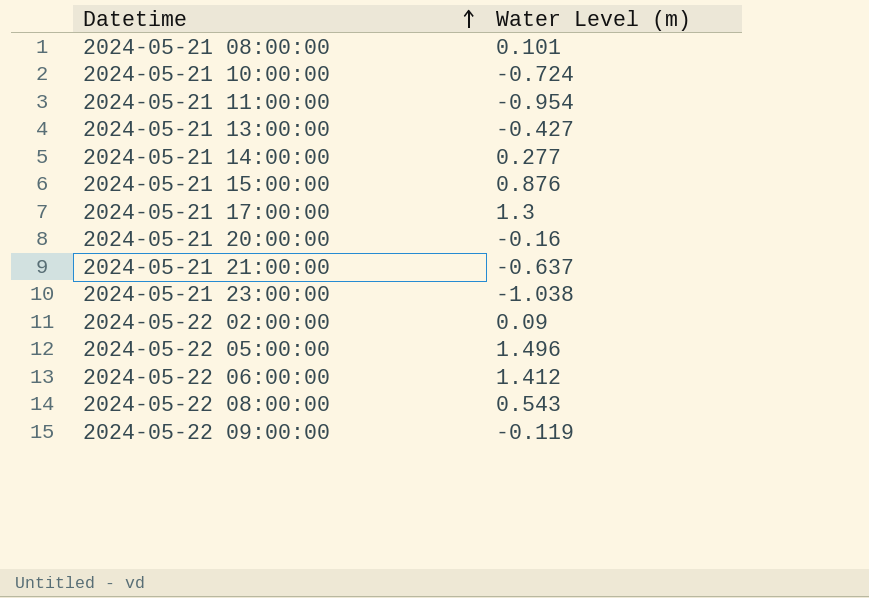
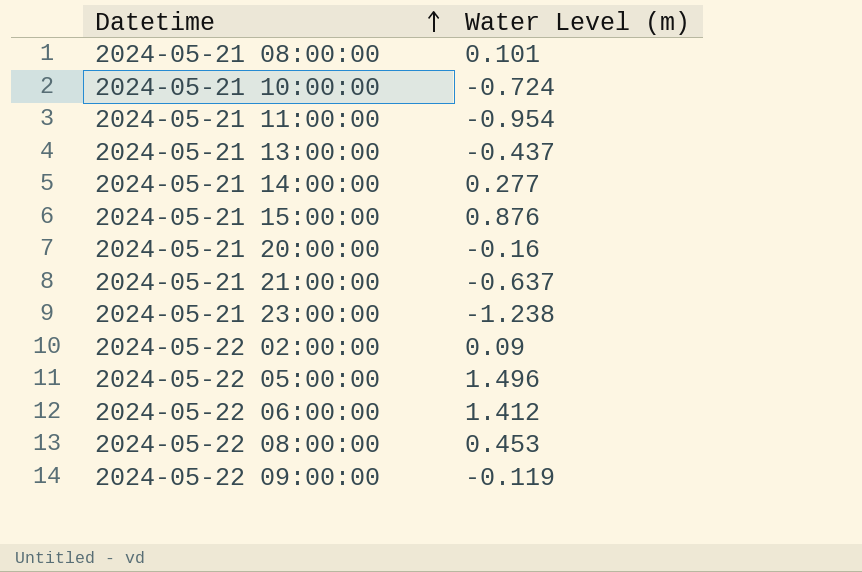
row 2024-05-21 17:00:00: 1.3 -> none
2024-05-21 13:00:00 | Water Level (m): -0.427 -> -0.437
2024-05-21 23:00:00 | Water Level (m): -1.038 -> -1.238
2024-05-22 08:00:00 | Water Level (m): 0.543 -> 0.453

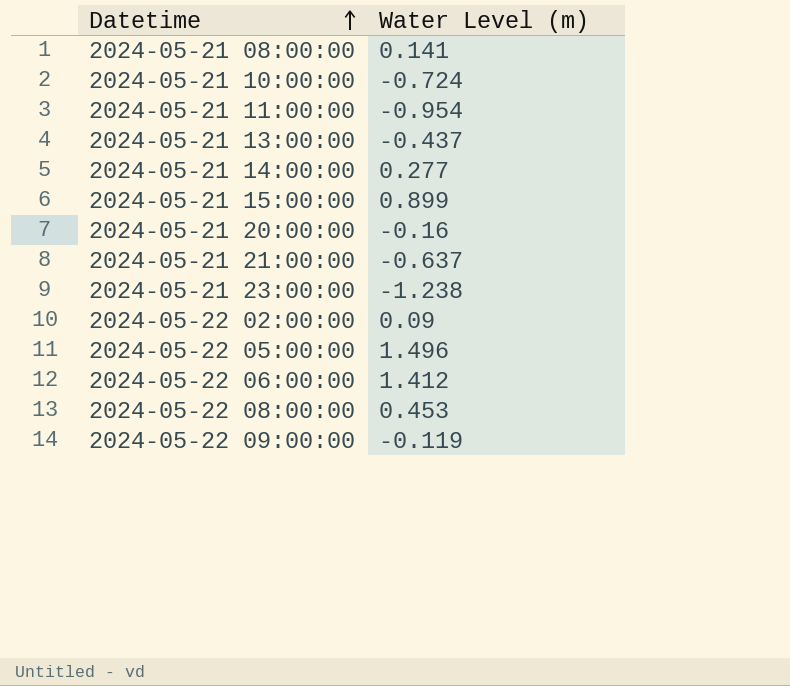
2024-05-21 08:00:00 | Water Level (m): 0.101 -> 0.141
2024-05-21 15:00:00 | Water Level (m): 0.876 -> 0.899

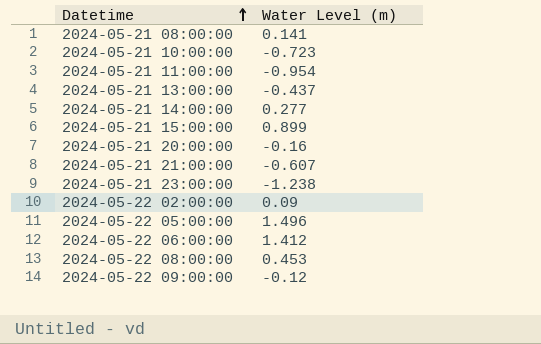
2024-05-21 10:00:00 | Water Level (m): -0.724 -> -0.723
2024-05-21 21:00:00 | Water Level (m): -0.637 -> -0.607
2024-05-22 09:00:00 | Water Level (m): -0.119 -> -0.12

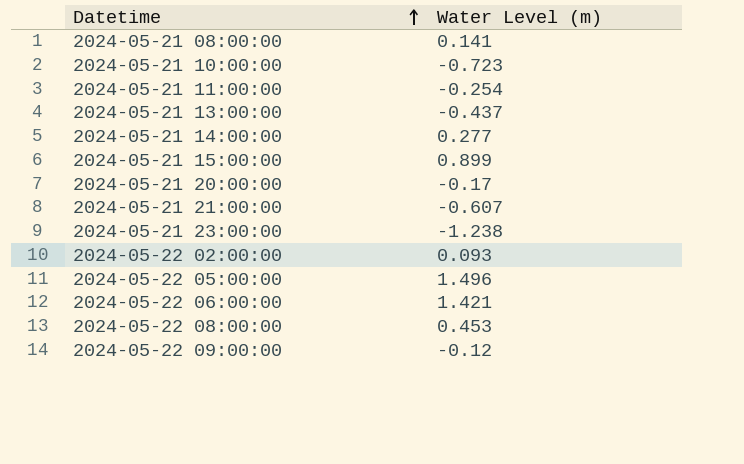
2024-05-21 11:00:00 | Water Level (m): -0.954 -> -0.254
2024-05-21 20:00:00 | Water Level (m): -0.16 -> -0.17
2024-05-22 02:00:00 | Water Level (m): 0.09 -> 0.093
2024-05-22 06:00:00 | Water Level (m): 1.412 -> 1.421

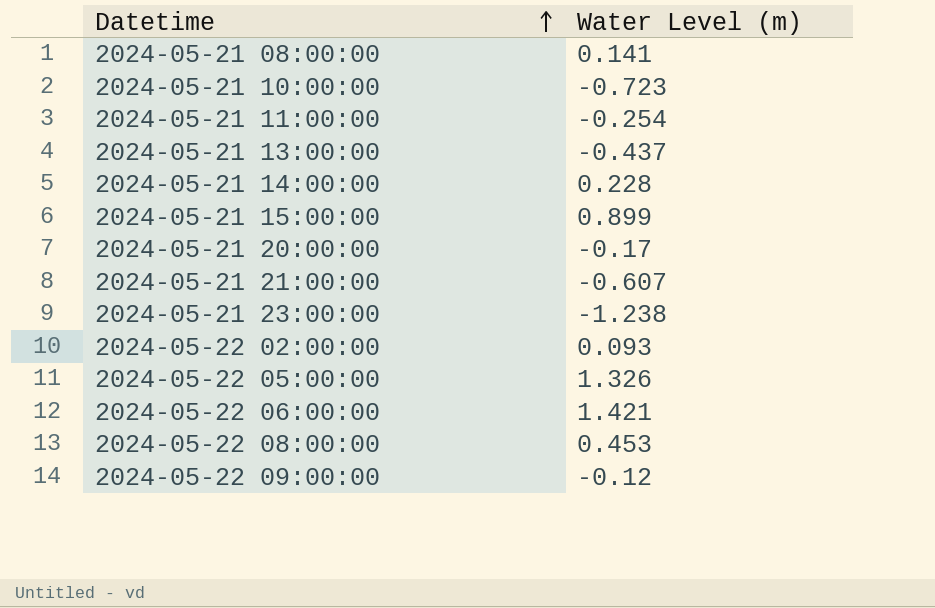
2024-05-21 14:00:00 | Water Level (m): 0.277 -> 0.228
2024-05-22 05:00:00 | Water Level (m): 1.496 -> 1.326

